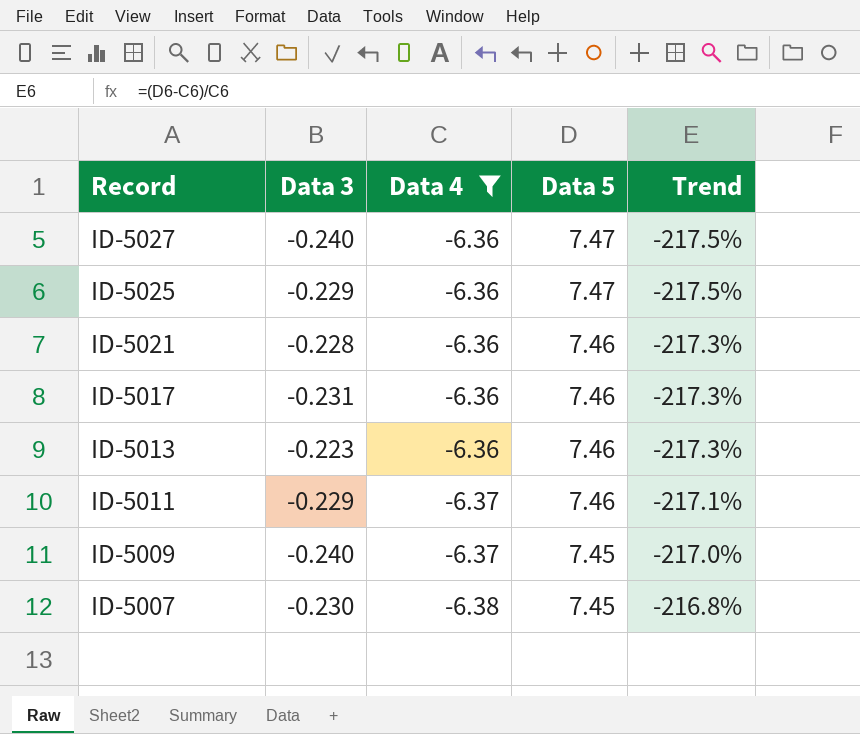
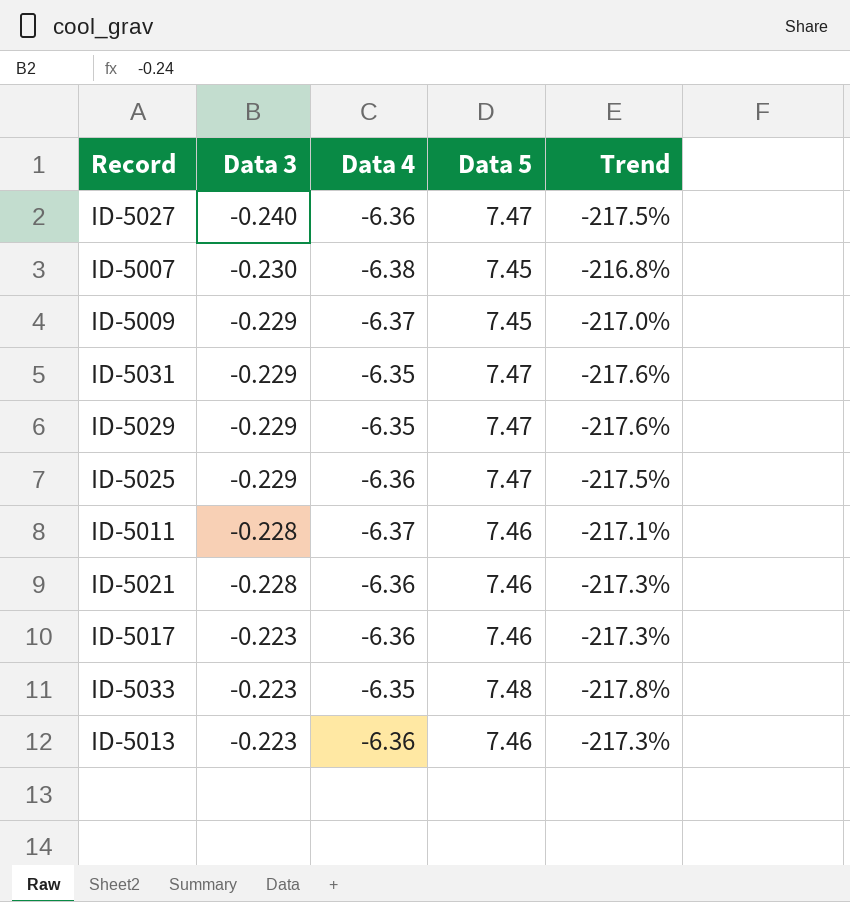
filter: Data 4 != -6.35 -> none
row order: Record descending -> Data 3 ascending
ID-5009 | Data 3: -0.240 -> -0.229
ID-5011 | Data 3: -0.229 -> -0.228
ID-5017 | Data 3: -0.231 -> -0.223

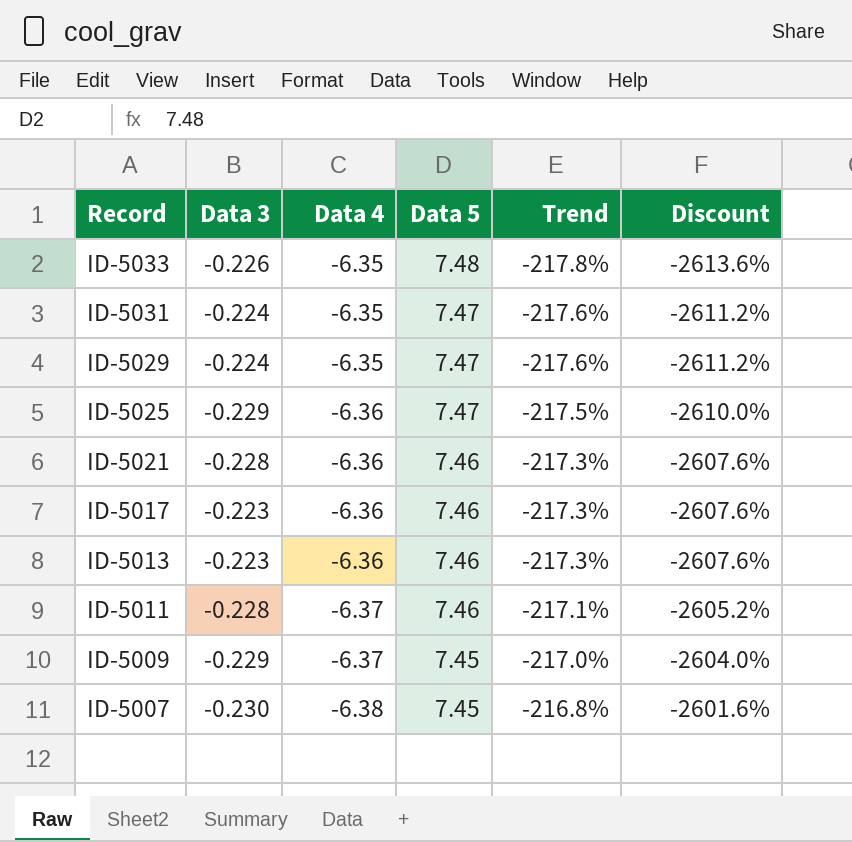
row order: Data 3 ascending -> Record descending
column Discount | formula: none -> [Trend] * 12
row ID-5027: -0.240 | -6.36 | 7.47 | -217.5% -> none
ID-5033 | Data 3: -0.223 -> -0.226
ID-5031 | Data 3: -0.229 -> -0.224
ID-5029 | Data 3: -0.229 -> -0.224

